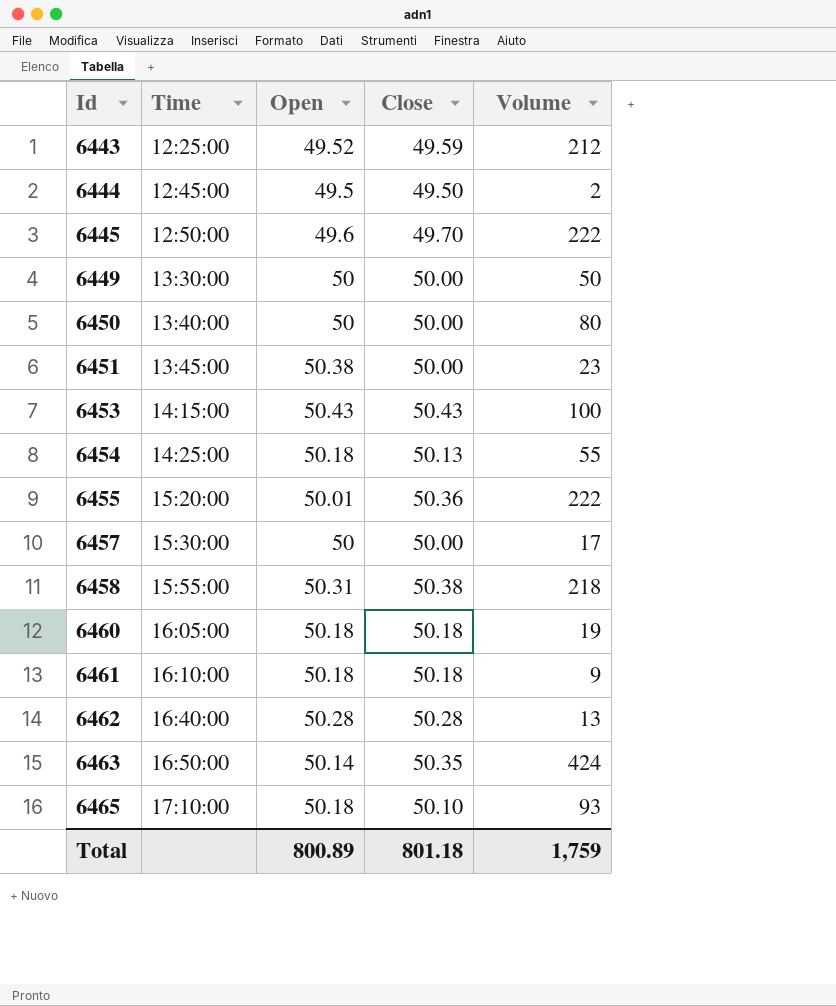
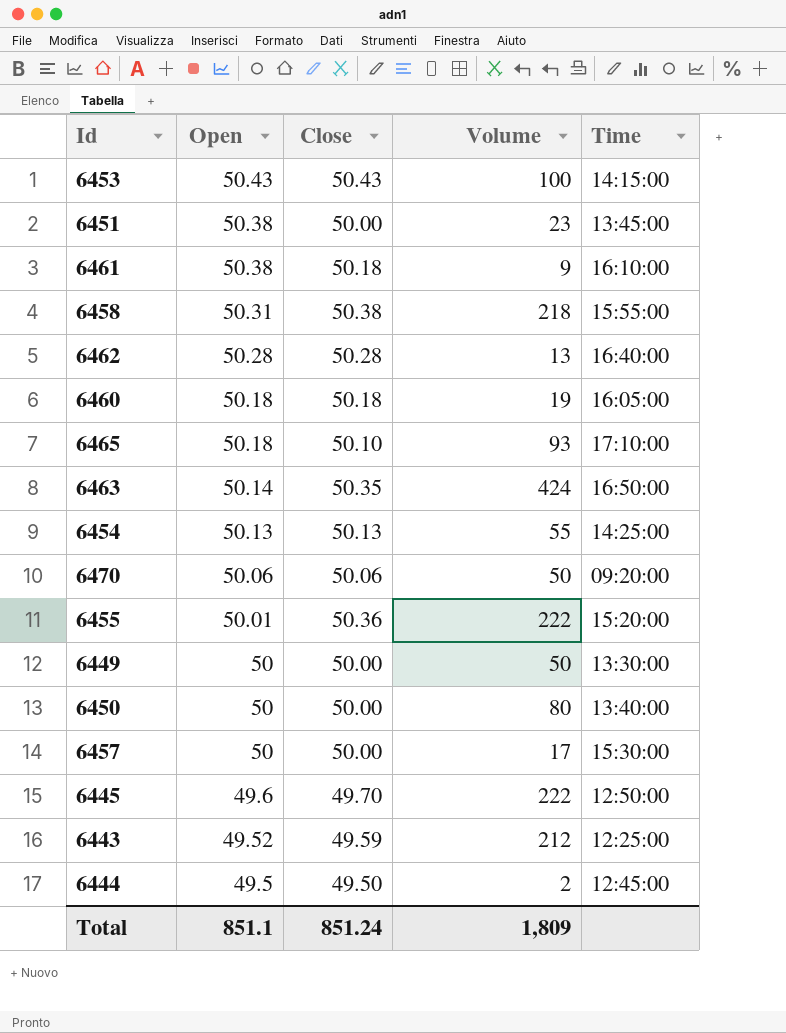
row order: Id ascending -> Open descending
column Time | position: 2 -> 5
6461 | Open: 50.18 -> 50.38
6454 | Open: 50.18 -> 50.13
row 6470: none -> 50.06 | 50.06 | 50 | 09:20:00
Total | Open: 800.89 -> 851.1
Total | Close: 801.18 -> 851.24
Total | Volume: 1,759 -> 1,809

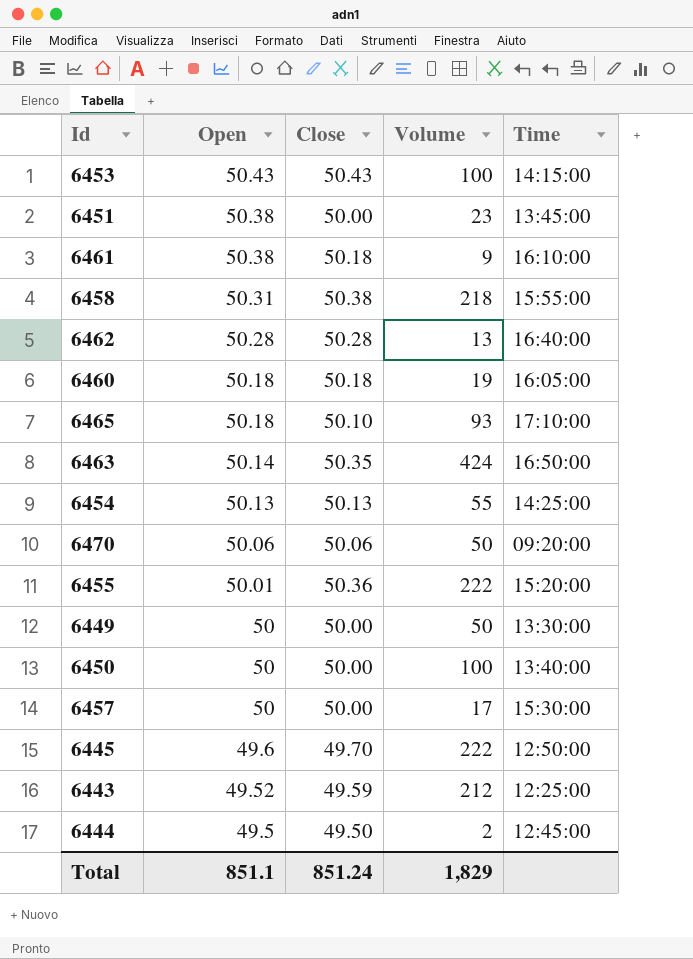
6450 | Volume: 80 -> 100
Total | Volume: 1,809 -> 1,829

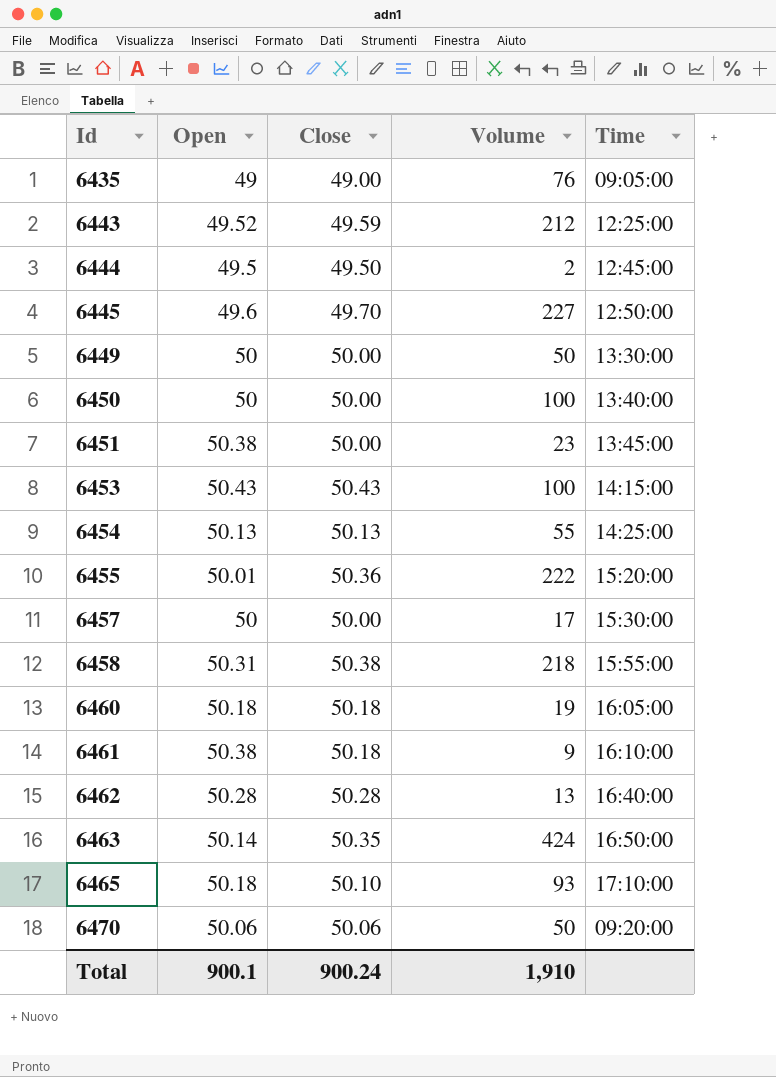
row order: Open descending -> Id ascending
row 6435: none -> 49 | 49.00 | 76 | 09:05:00
6445 | Volume: 222 -> 227
Total | Open: 851.1 -> 900.1
Total | Close: 851.24 -> 900.24
Total | Volume: 1,829 -> 1,910

